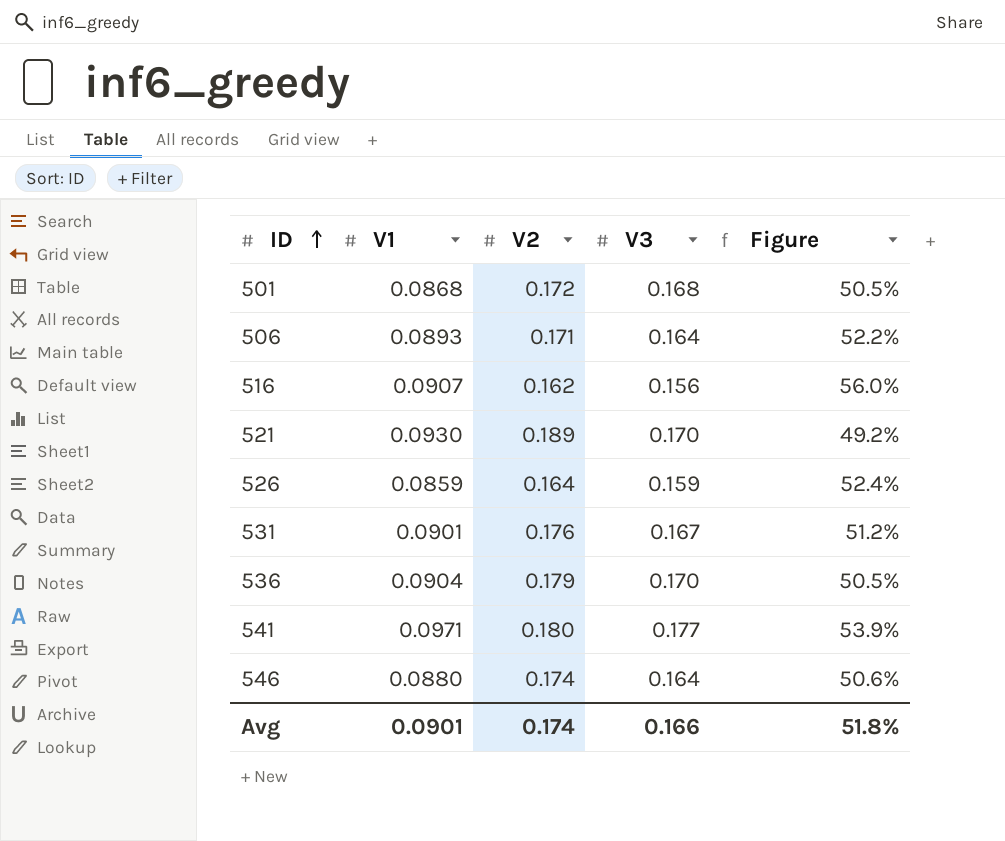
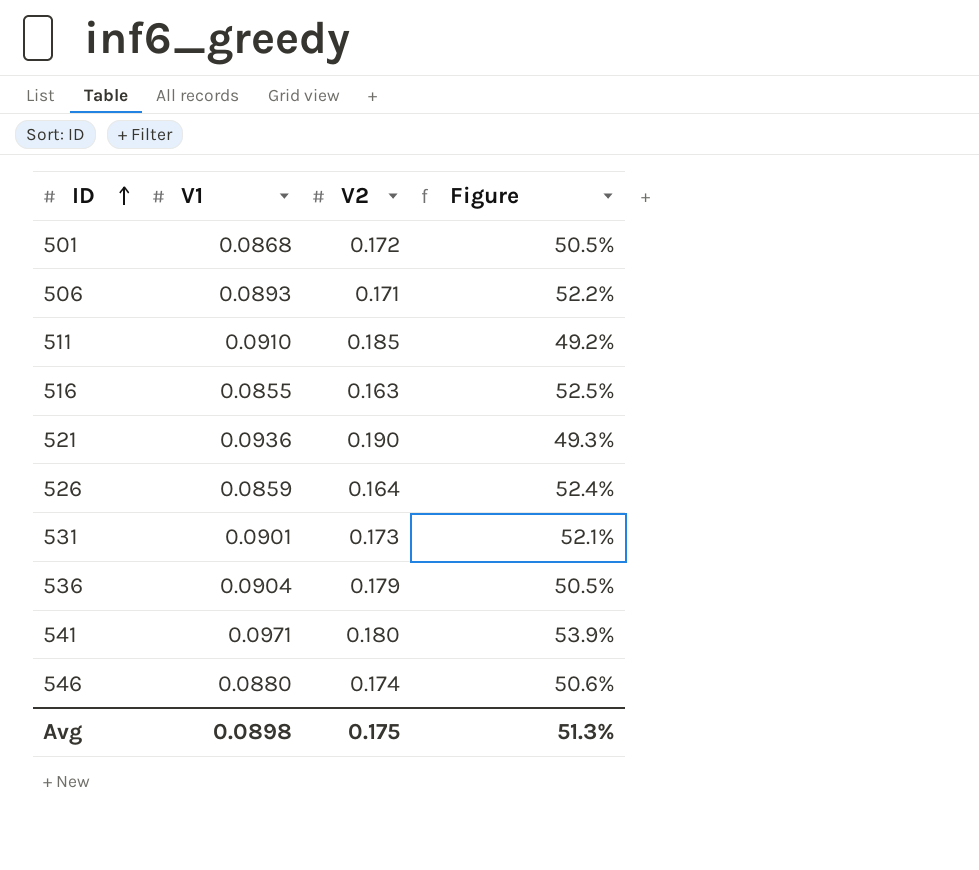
column V3 | position: 4 -> none
row 511: none -> 0.0910 | 0.185 | 49.2%
516 | V1: 0.0907 -> 0.0855
516 | V2: 0.162 -> 0.163
516 | Figure: 56.0% -> 52.5%
521 | V1: 0.0930 -> 0.0936
521 | V2: 0.189 -> 0.190
521 | Figure: 49.2% -> 49.3%
531 | V2: 0.176 -> 0.173
531 | Figure: 51.2% -> 52.1%
Avg | V1: 0.0901 -> 0.0898
Avg | V2: 0.174 -> 0.175
Avg | Figure: 51.8% -> 51.3%

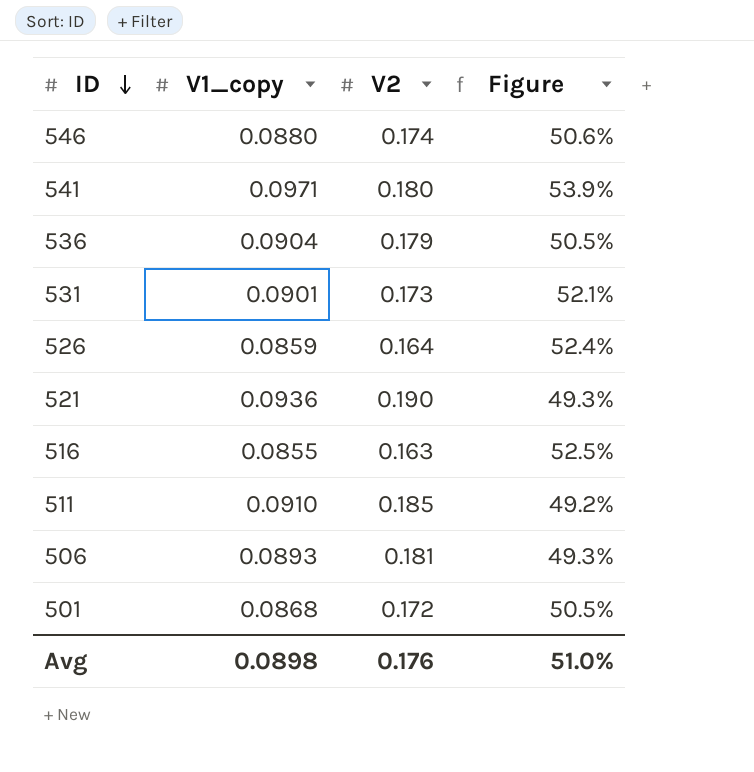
row order: ID ascending -> ID descending
column name: V1 -> V1_copy
506 | V2: 0.171 -> 0.181
506 | Figure: 52.2% -> 49.3%
Avg | V2: 0.175 -> 0.176
Avg | Figure: 51.3% -> 51.0%

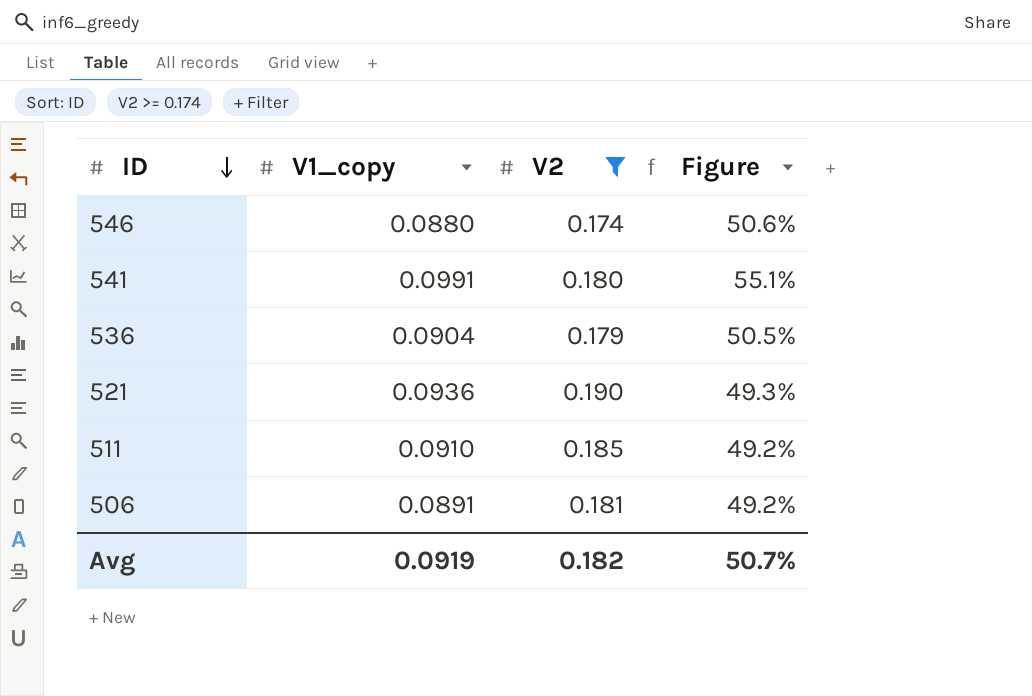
filter: none -> V2 >= 0.174
541 | V1_copy: 0.0971 -> 0.0991
541 | Figure: 53.9% -> 55.1%
506 | V1_copy: 0.0893 -> 0.0891
506 | Figure: 49.3% -> 49.2%
Avg | V1_copy: 0.0898 -> 0.0919
Avg | V2: 0.176 -> 0.182
Avg | Figure: 51.0% -> 50.7%

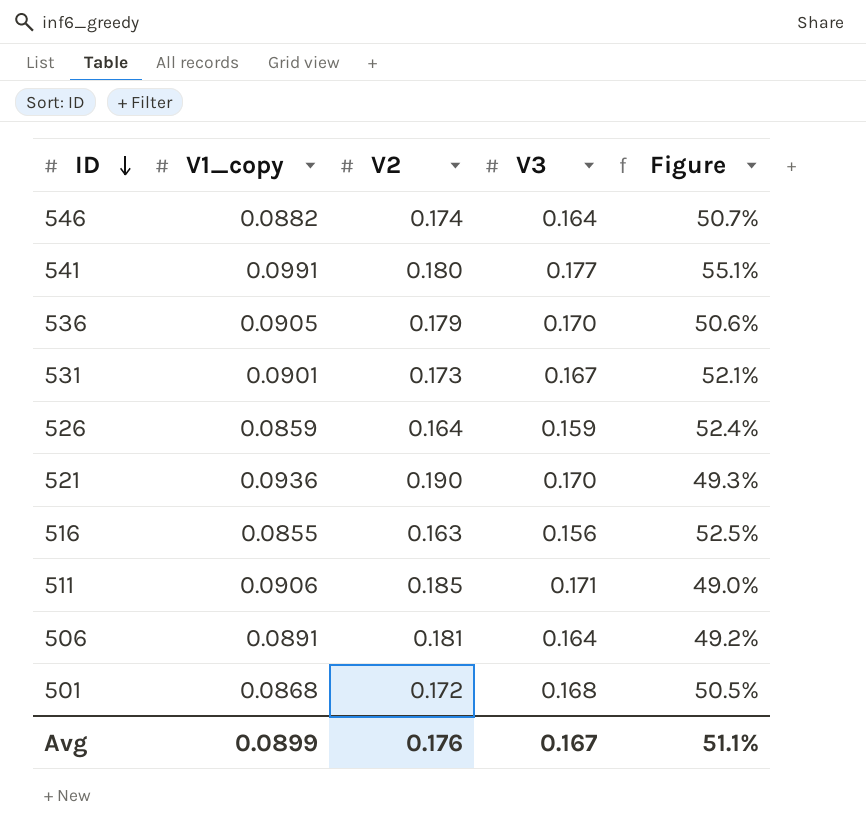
filter: V2 >= 0.174 -> none
column V3 | position: none -> 4
546 | V1_copy: 0.0880 -> 0.0882
546 | Figure: 50.6% -> 50.7%
536 | V1_copy: 0.0904 -> 0.0905
536 | Figure: 50.5% -> 50.6%
511 | V1_copy: 0.0910 -> 0.0906
511 | Figure: 49.2% -> 49.0%
Avg | V1_copy: 0.0919 -> 0.0899
Avg | V2: 0.182 -> 0.176
Avg | Figure: 50.7% -> 51.1%

